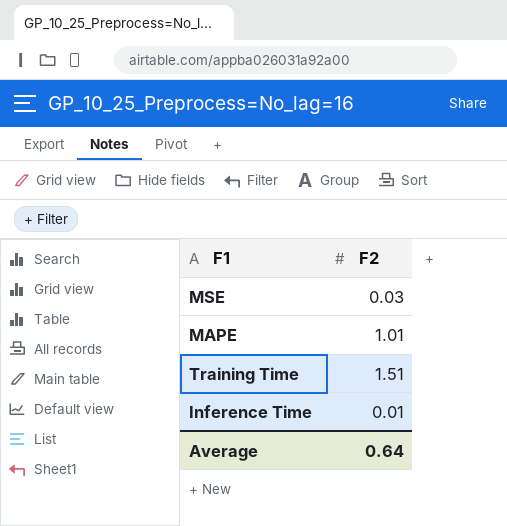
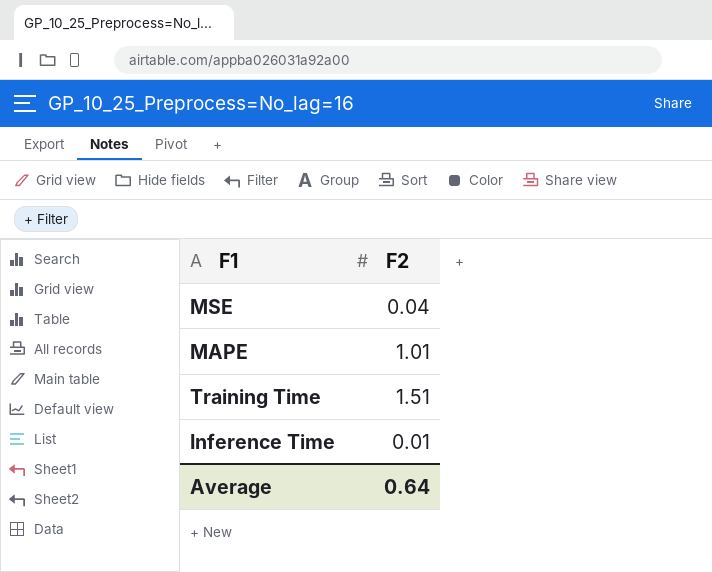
MSE | F2: 0.03 -> 0.04

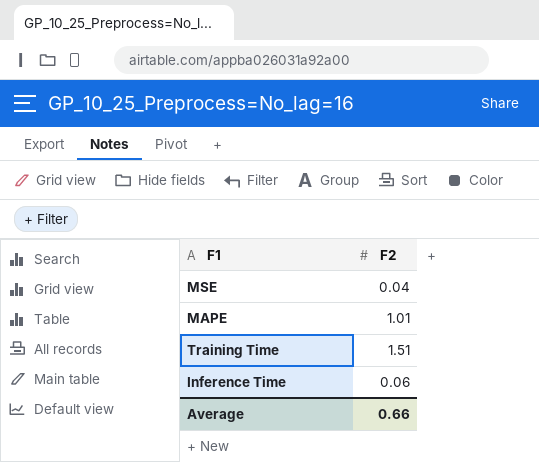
Inference Time | F2: 0.01 -> 0.06
Average | F2: 0.64 -> 0.66

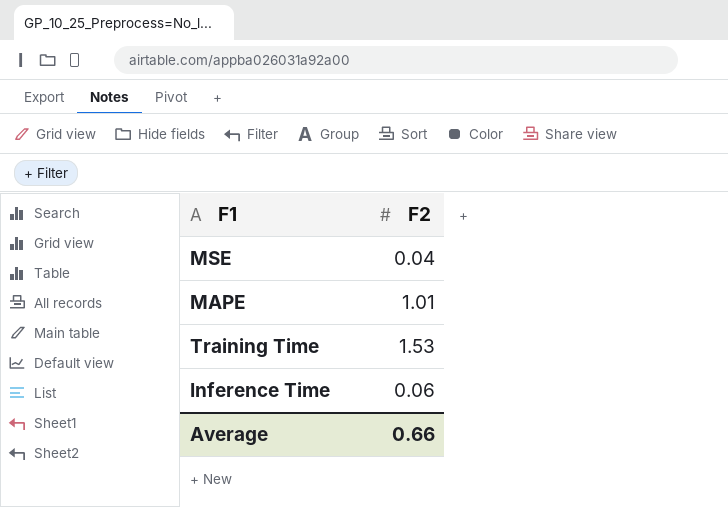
Training Time | F2: 1.51 -> 1.53

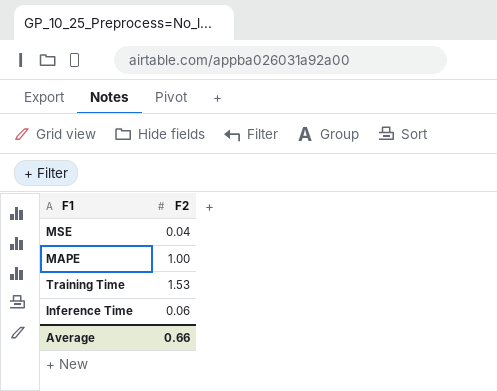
MAPE | F2: 1.01 -> 1.00

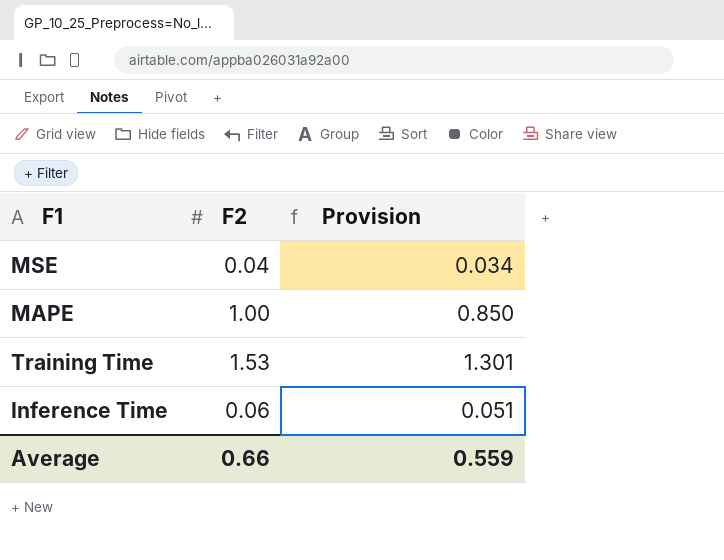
column Provision | formula: none -> [F2] * 0.85

